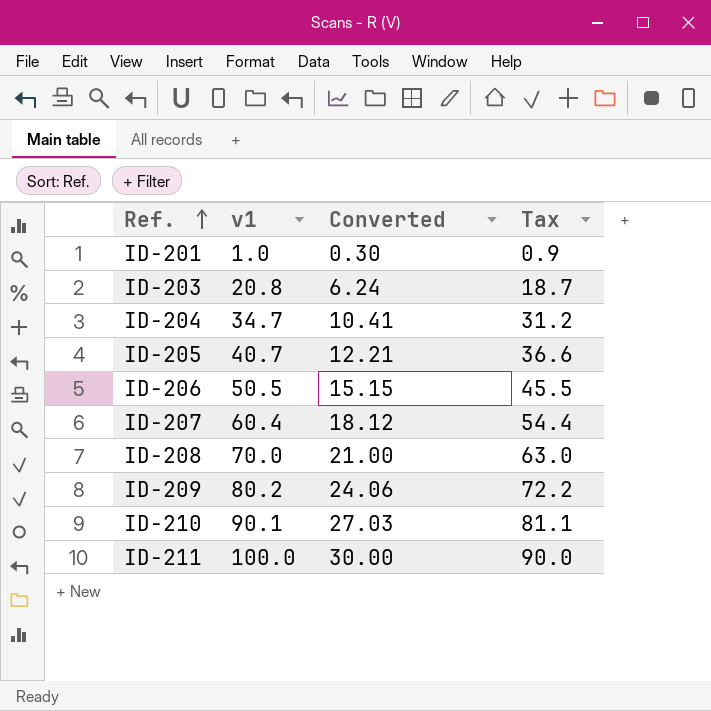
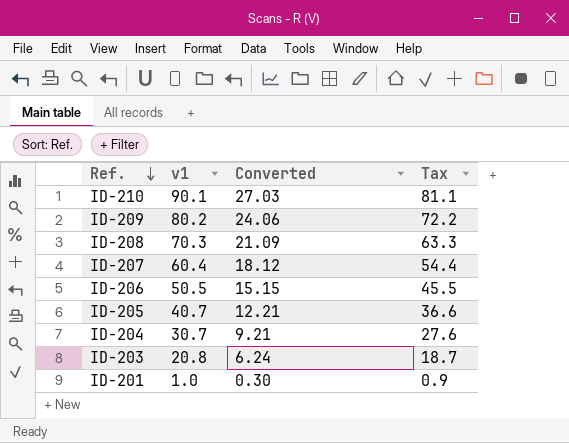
row order: Ref. ascending -> Ref. descending
row ID-211: 100.0 | 30.00 | 90.0 -> none
ID-208 | v1: 70.0 -> 70.3
ID-208 | Converted: 21.00 -> 21.09
ID-208 | Tax: 63.0 -> 63.3
ID-204 | v1: 34.7 -> 30.7
ID-204 | Converted: 10.41 -> 9.21
ID-204 | Tax: 31.2 -> 27.6

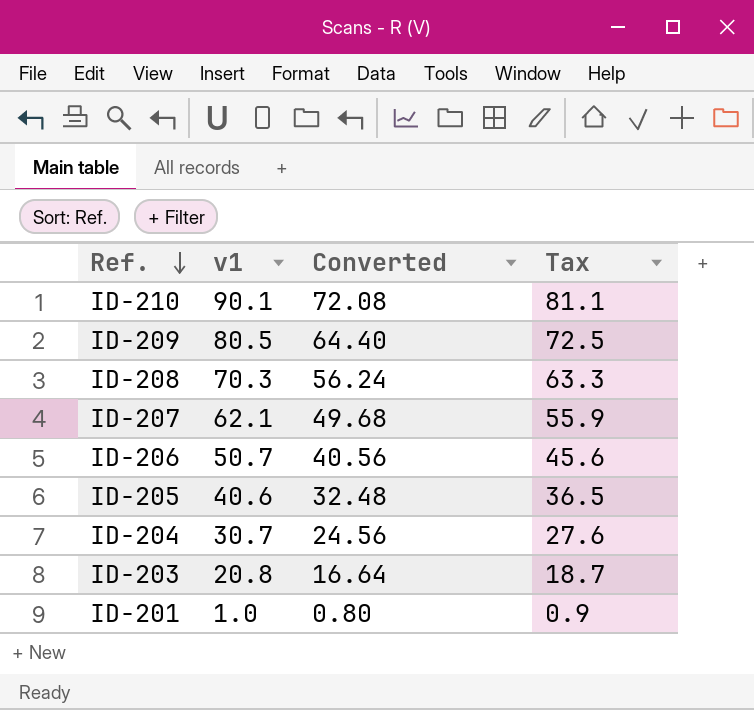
column Converted | formula: [v1] * 0.3 -> [v1] * 0.8
ID-209 | v1: 80.2 -> 80.5
ID-209 | Tax: 72.2 -> 72.5
ID-207 | v1: 60.4 -> 62.1
ID-207 | Tax: 54.4 -> 55.9
ID-206 | v1: 50.5 -> 50.7
ID-206 | Tax: 45.5 -> 45.6
ID-205 | v1: 40.7 -> 40.6
ID-205 | Tax: 36.6 -> 36.5

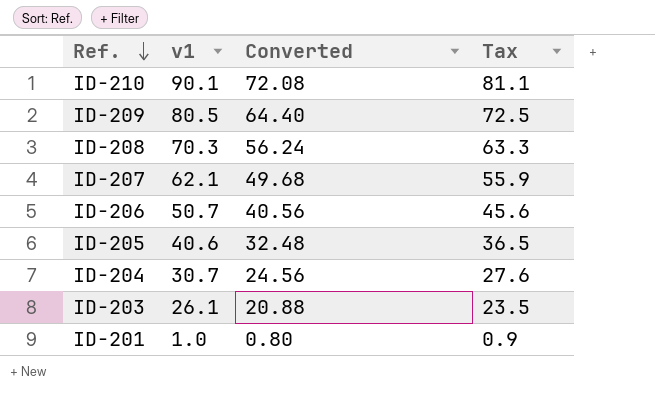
ID-203 | v1: 20.8 -> 26.1
ID-203 | Converted: 16.64 -> 20.88
ID-203 | Tax: 18.7 -> 23.5

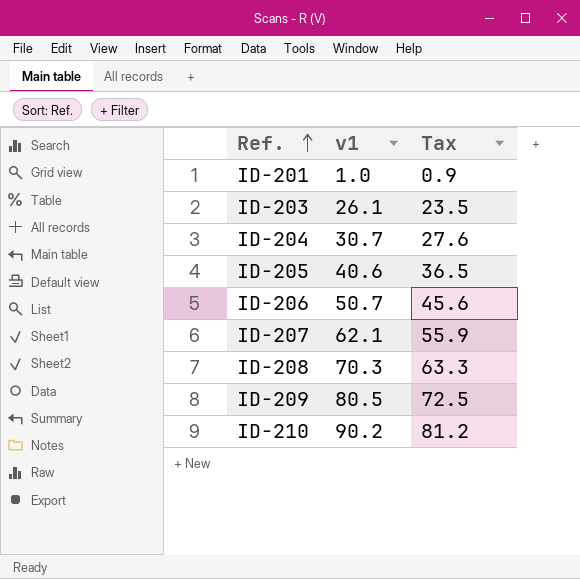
row order: Ref. descending -> Ref. ascending
column Converted | formula: [v1] * 0.8 -> none
ID-210 | v1: 90.1 -> 90.2
ID-210 | Tax: 81.1 -> 81.2

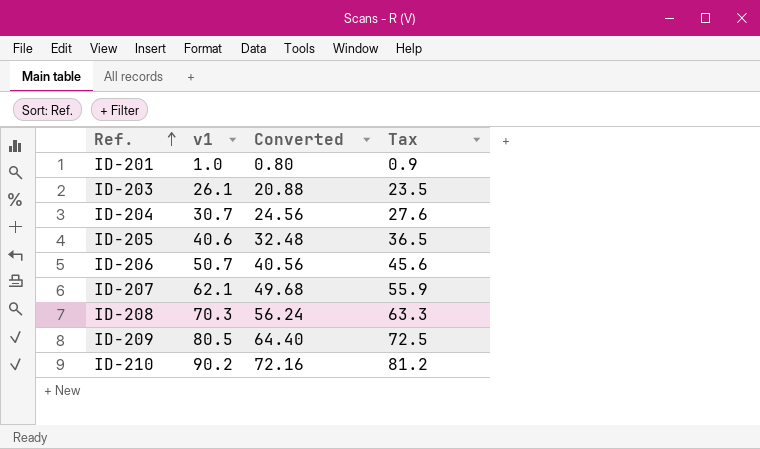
column Converted | formula: none -> [v1] * 0.8

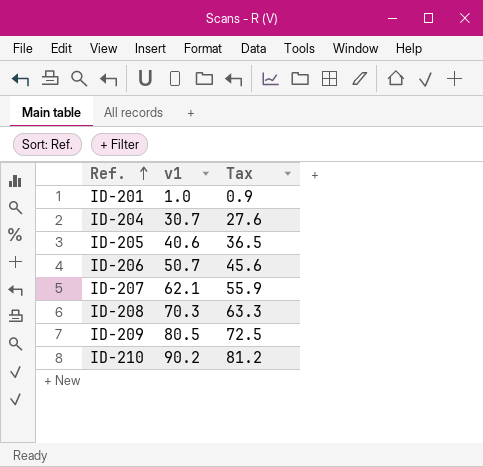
column Converted | formula: [v1] * 0.8 -> none
row ID-203: 26.1 | 20.88 | 23.5 -> none

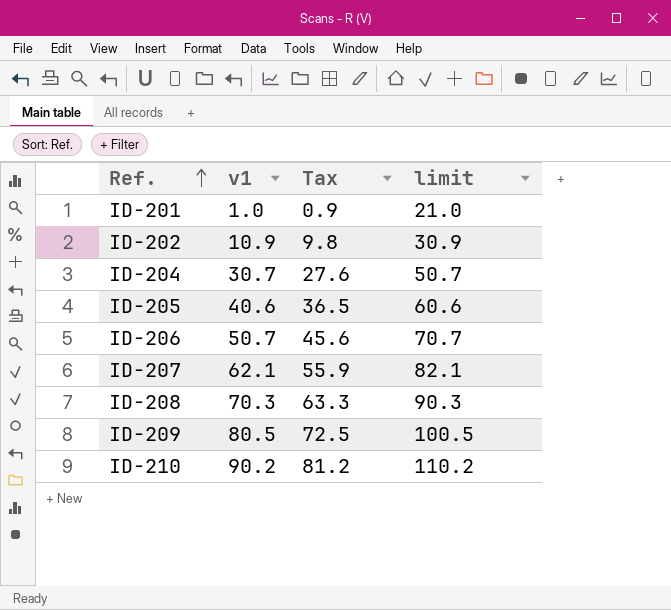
column limit | formula: none -> [v1] + 20
row ID-202: none -> 10.9 | 9.8 | 30.9

